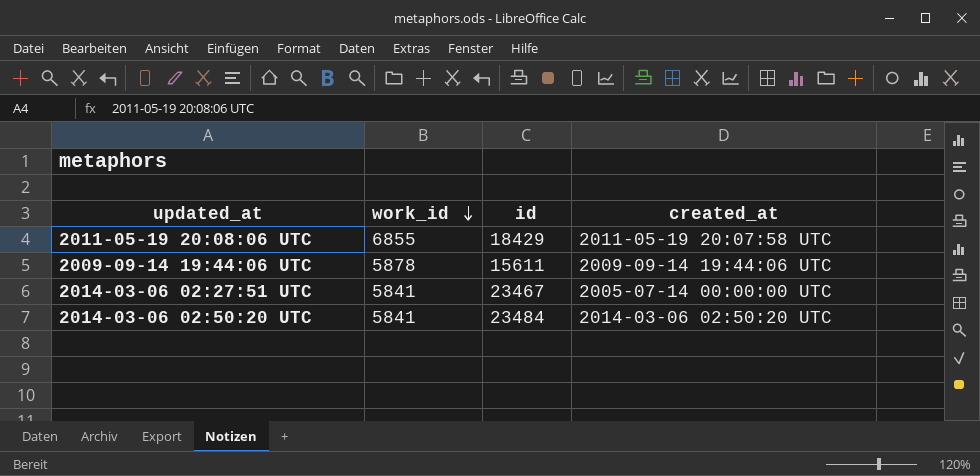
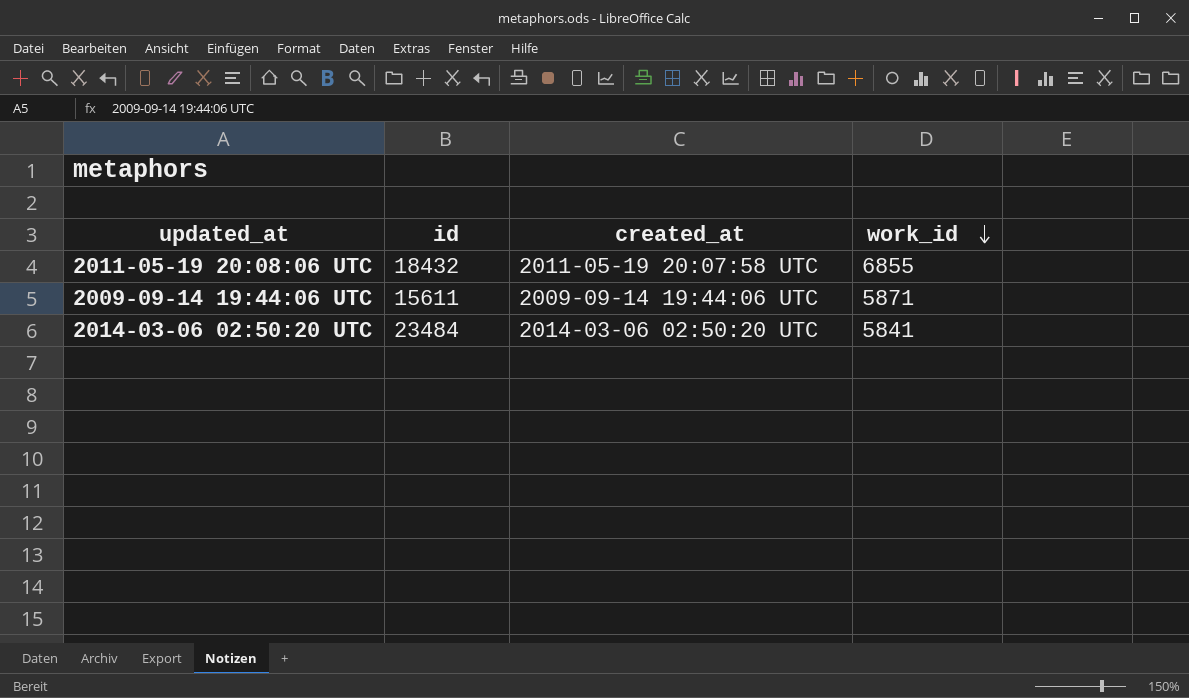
column work_id | position: 2 -> 4
row 2014-03-06 02:27:51 UTC: 5841 | 23467 | 2005-07-14 00:00:00 UTC -> none
2011-05-19 20:08:06 UTC | id: 18429 -> 18432
2009-09-14 19:44:06 UTC | work_id: 5878 -> 5871

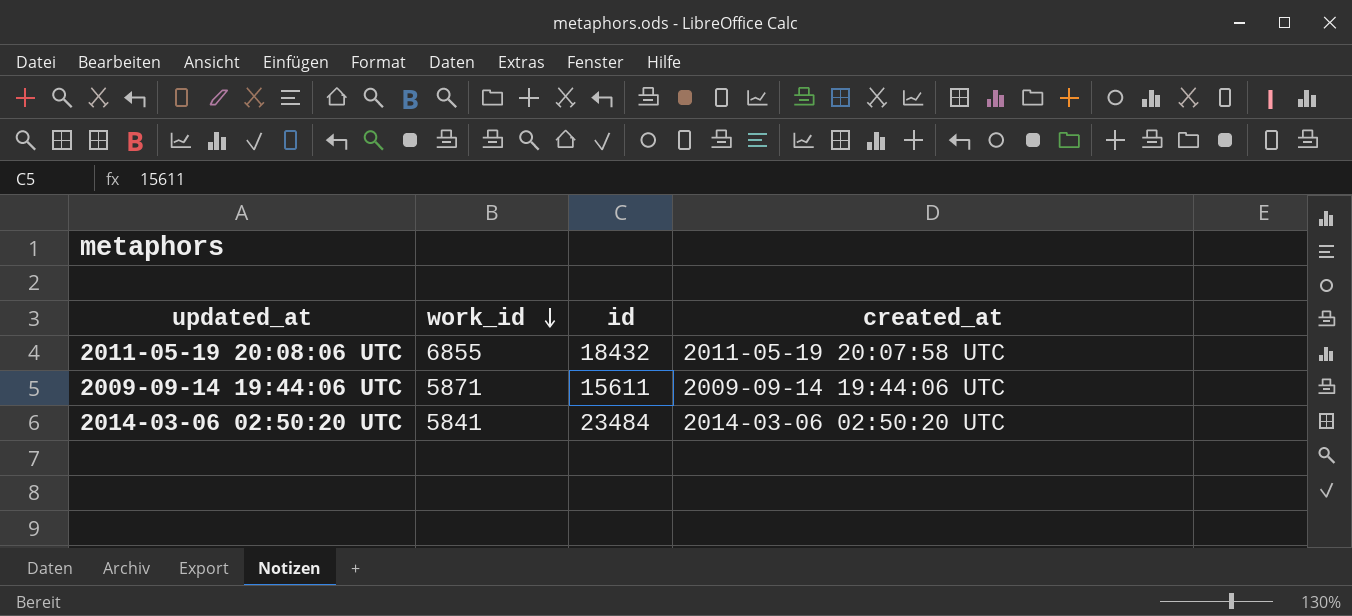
column work_id | position: 4 -> 2

